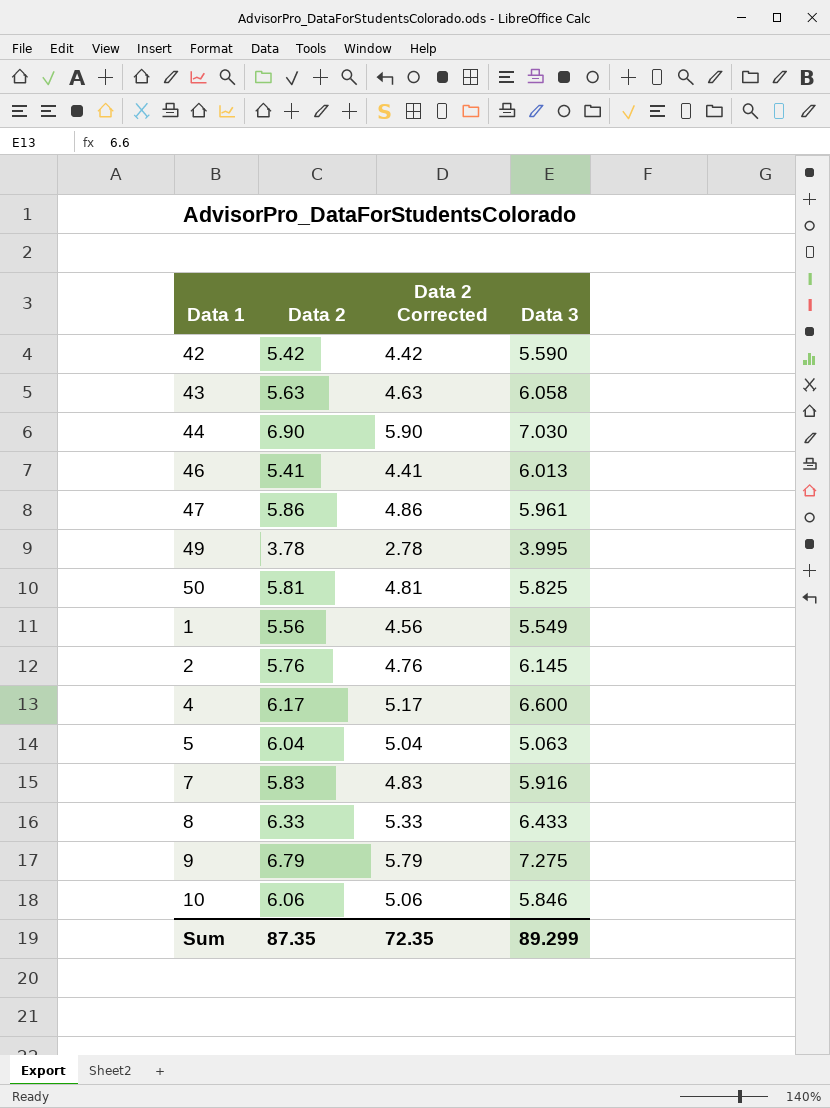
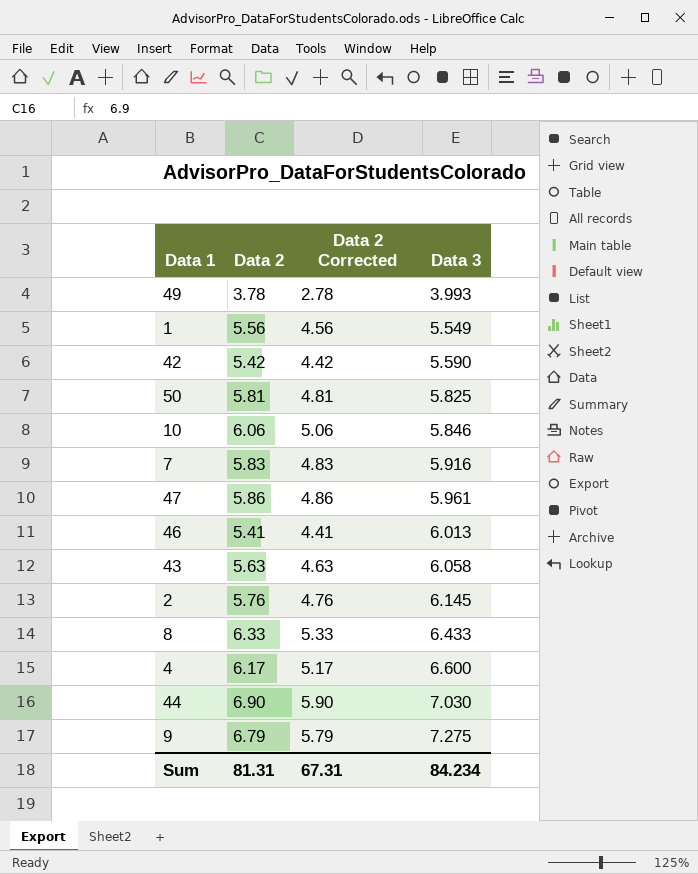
row order: none -> Data 3 ascending
row 5: 6.04 | 5.04 | 5.063 -> none
49 | Data 3: 3.995 -> 3.993
Sum | Data 2: 87.35 -> 81.31
Sum | Data 2 Corrected: 72.35 -> 67.31
Sum | Data 3: 89.299 -> 84.234

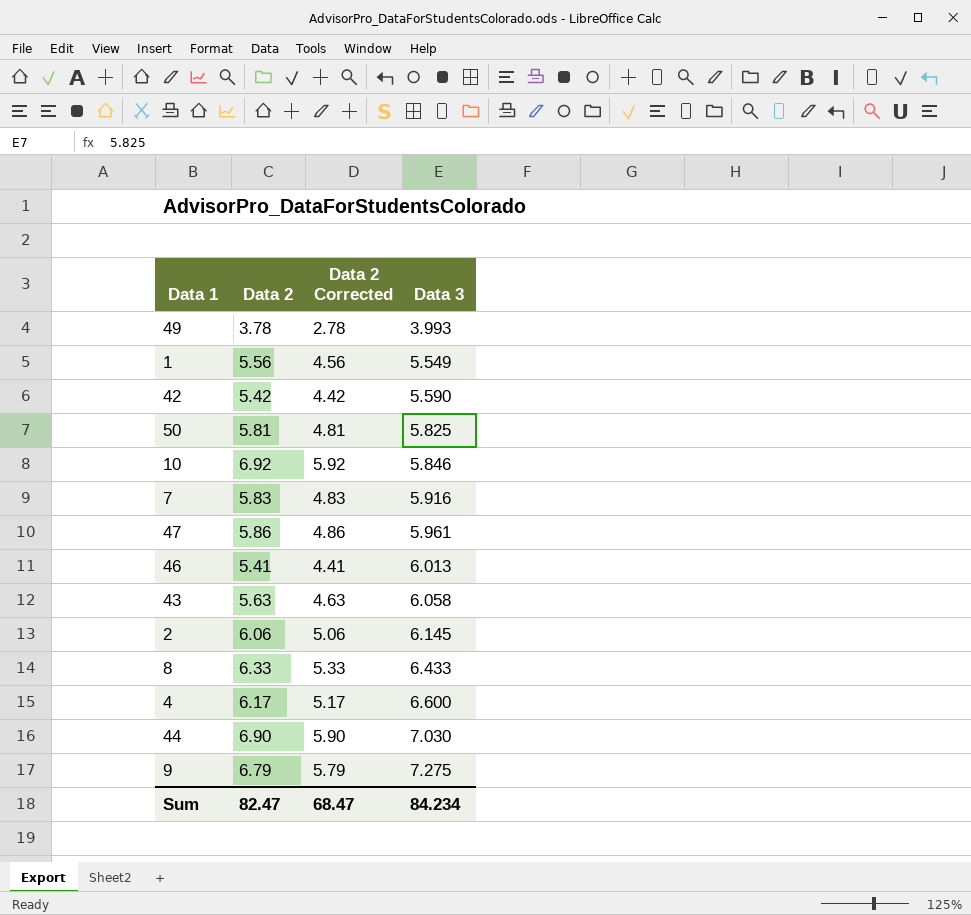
10 | Data 2: 6.06 -> 6.92
10 | Data 2 Corrected: 5.06 -> 5.92
2 | Data 2: 5.76 -> 6.06
2 | Data 2 Corrected: 4.76 -> 5.06
Sum | Data 2: 81.31 -> 82.47
Sum | Data 2 Corrected: 67.31 -> 68.47

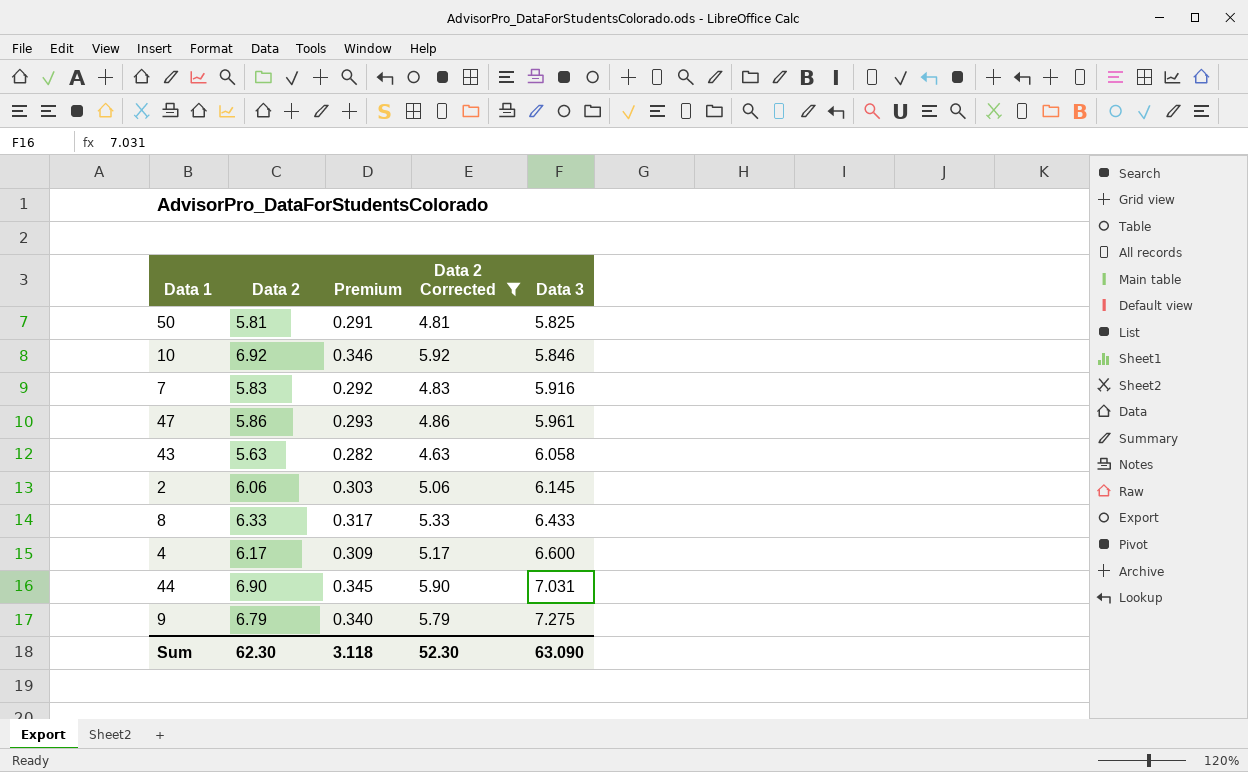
filter: none -> Data 2 Corrected >= 4.63
column Premium | formula: none -> [Data 2] * 0.05
44 | Data 3: 7.030 -> 7.031
Sum | Data 2: 82.47 -> 62.30
Sum | Data 2 Corrected: 68.47 -> 52.30
Sum | Data 3: 84.234 -> 63.090

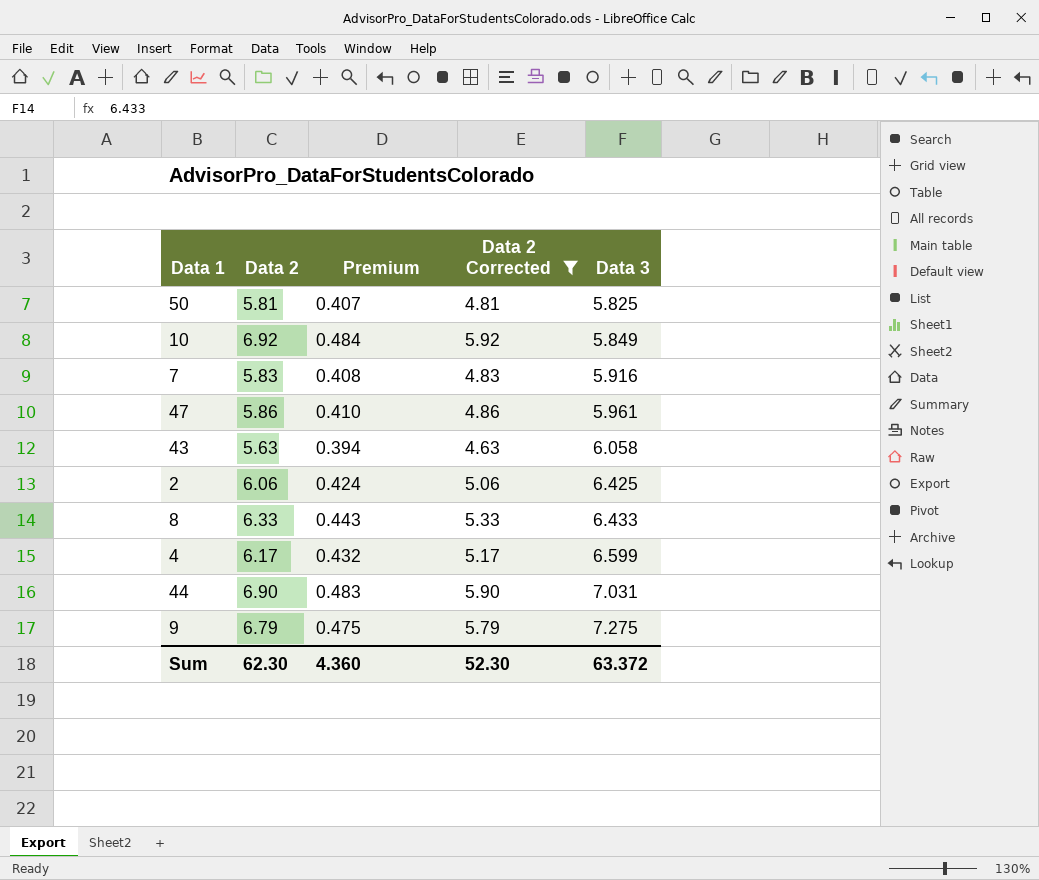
column Premium | formula: [Data 2] * 0.05 -> [Data 2] * 0.07
10 | Data 3: 5.846 -> 5.849
2 | Data 3: 6.145 -> 6.425
4 | Data 3: 6.600 -> 6.599
Sum | Premium: 3.118 -> 4.360
Sum | Data 3: 63.090 -> 63.372

